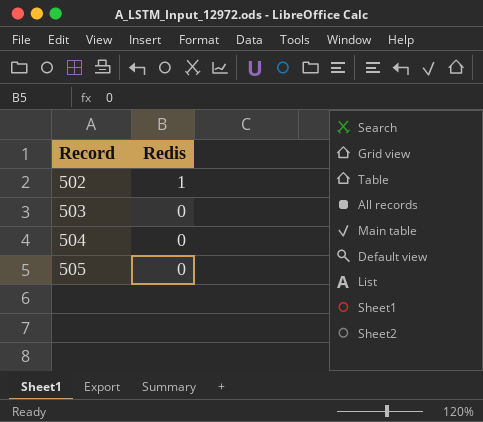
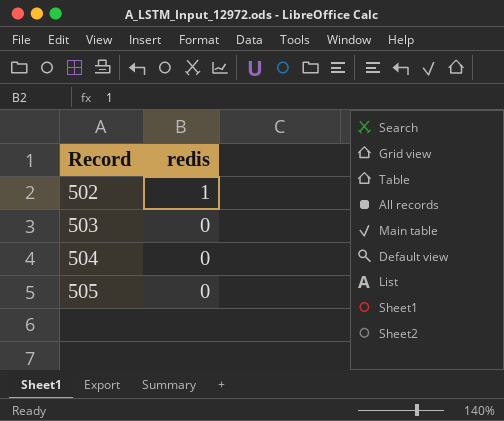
column name: Redis -> redis

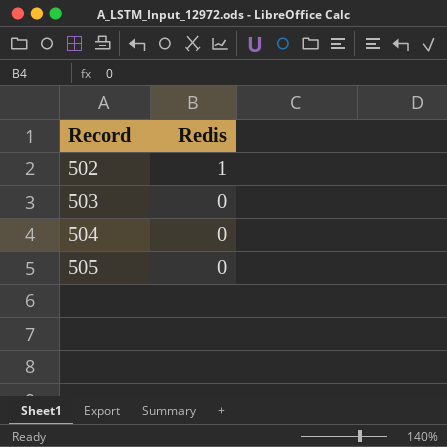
column name: redis -> Redis

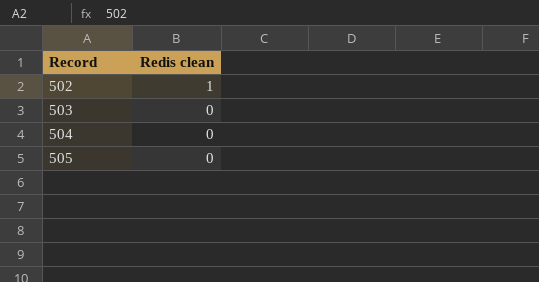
column name: Redis -> Redis clean

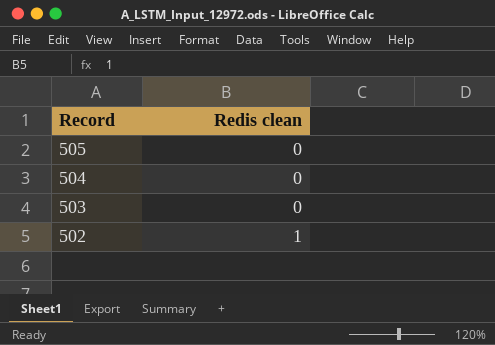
row order: Record ascending -> Record descending

